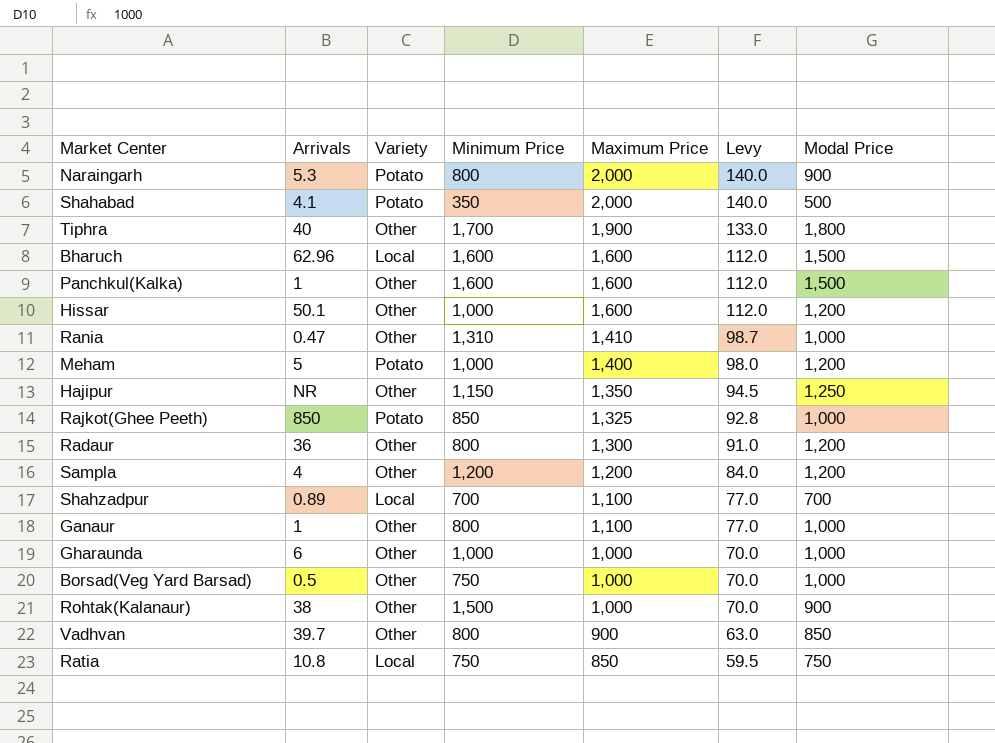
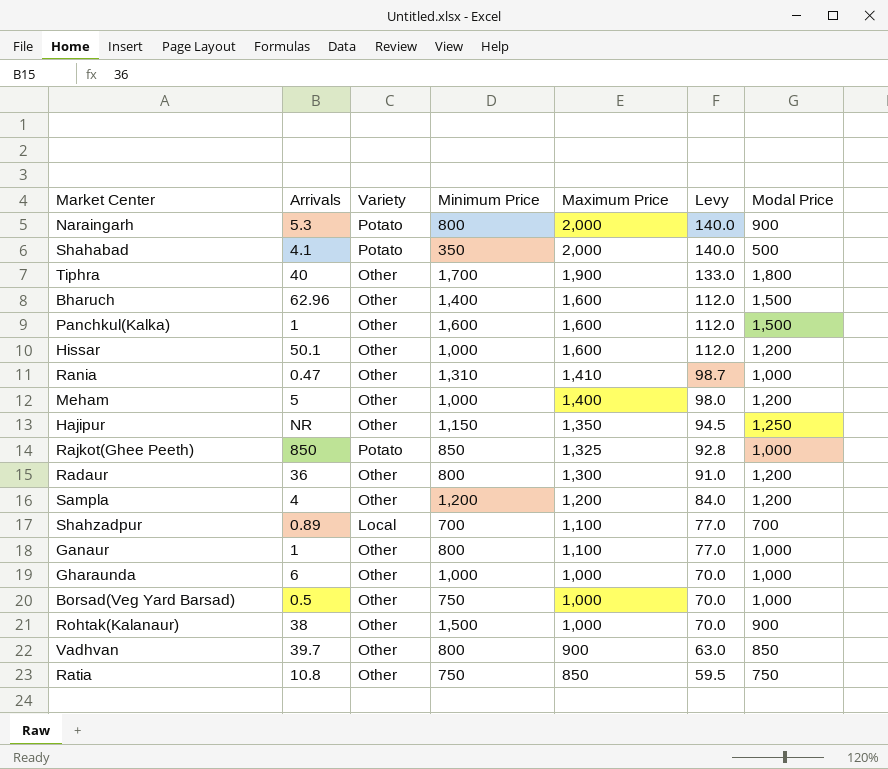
Bharuch | Variety: Local -> Other
Bharuch | Minimum Price: 1,600 -> 1,400
Meham | Variety: Potato -> Other
Ratia | Variety: Local -> Other

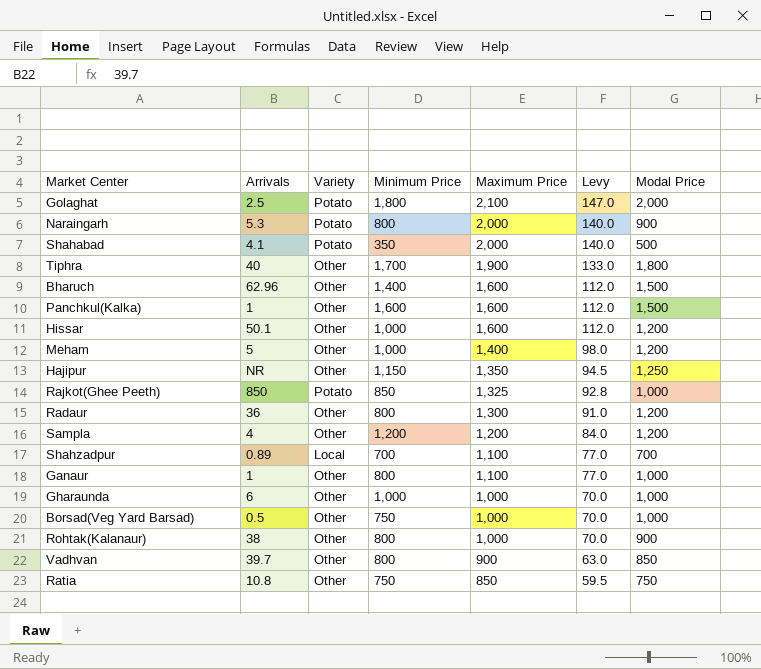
row Rania: 0.47 | Other | 1,310 | 1,410 | 98.7 | 1,000 -> none
row Golaghat: none -> 2.5 | Potato | 1,800 | 2,100 | 147.0 | 2,000
Rohtak(Kalanaur) | Minimum Price: 1,500 -> 800

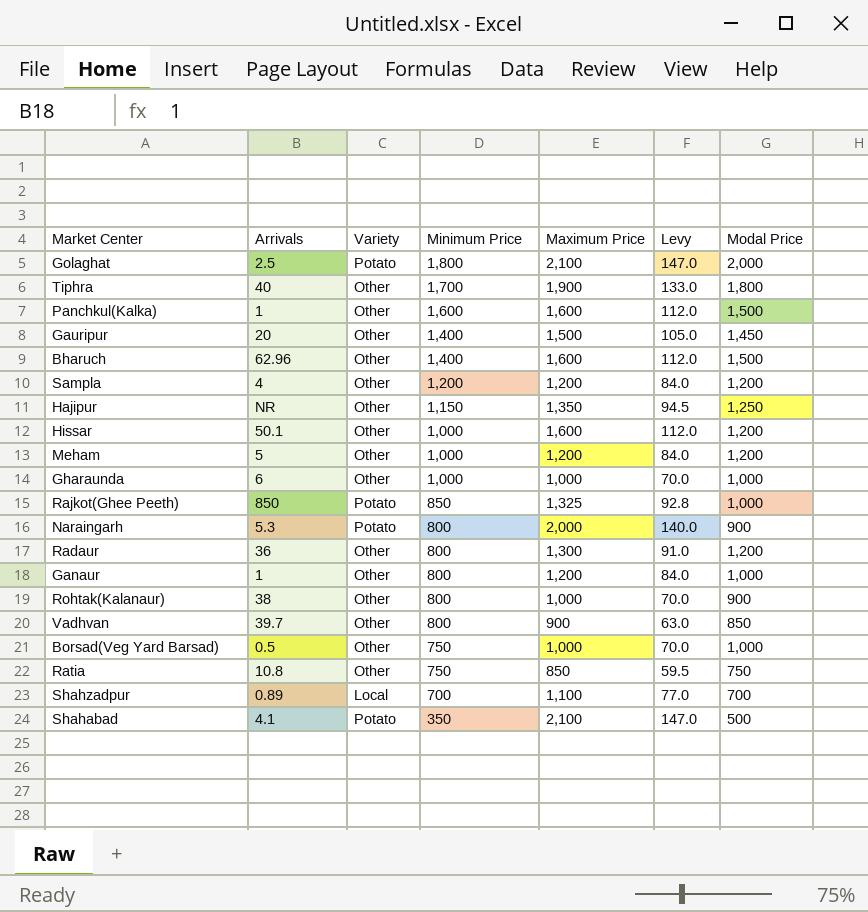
row order: Maximum Price descending -> Minimum Price descending
row Gauripur: none -> 20 | Other | 1,400 | 1,500 | 105.0 | 1,450
Meham | Maximum Price: 1,400 -> 1,200
Meham | Levy: 98.0 -> 84.0
Ganaur | Maximum Price: 1,100 -> 1,200
Ganaur | Levy: 77.0 -> 84.0
Shahabad | Maximum Price: 2,000 -> 2,100
Shahabad | Levy: 140.0 -> 147.0

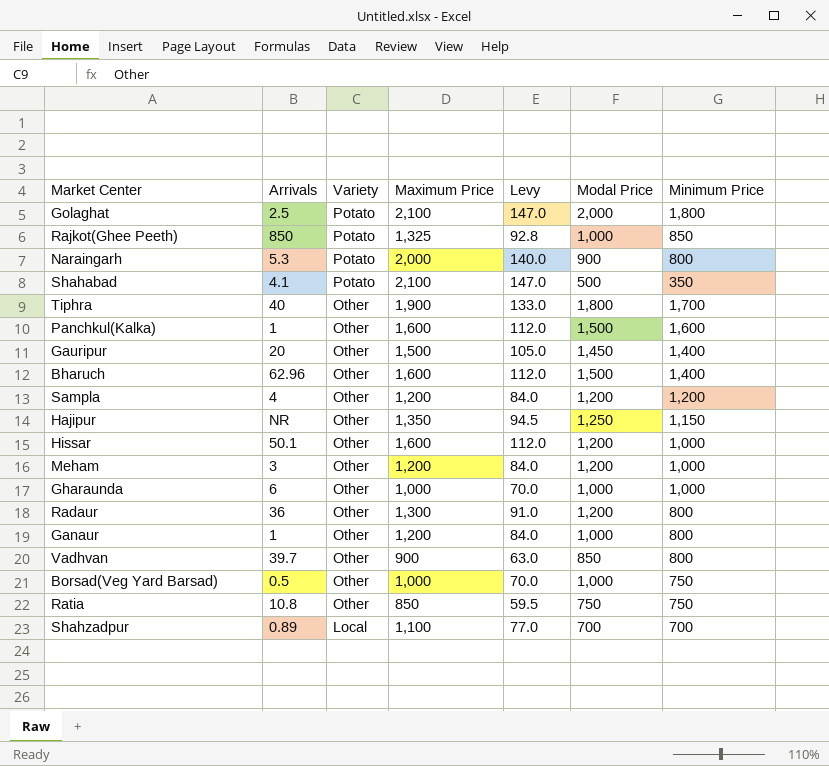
row order: Minimum Price descending -> Variety descending
column Minimum Price | position: 4 -> 7
row Rohtak(Kalanaur): 38 | Other | 800 | 1,000 | 70.0 | 900 -> none
Meham | Arrivals: 5 -> 3

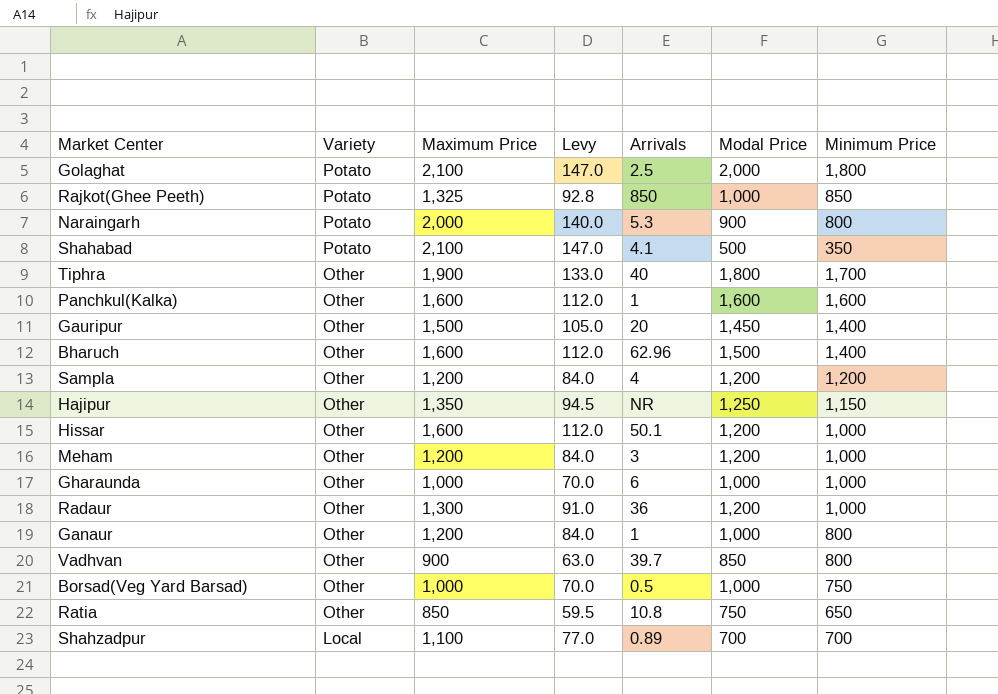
column Arrivals | position: 2 -> 5
Panchkul(Kalka) | Modal Price: 1,500 -> 1,600
Radaur | Minimum Price: 800 -> 1,000
Ratia | Minimum Price: 750 -> 650

